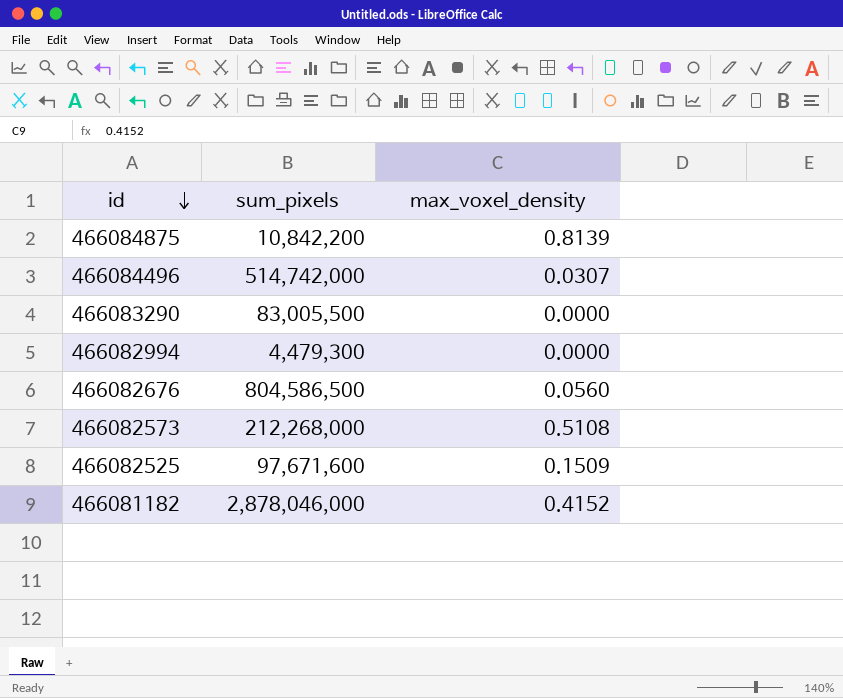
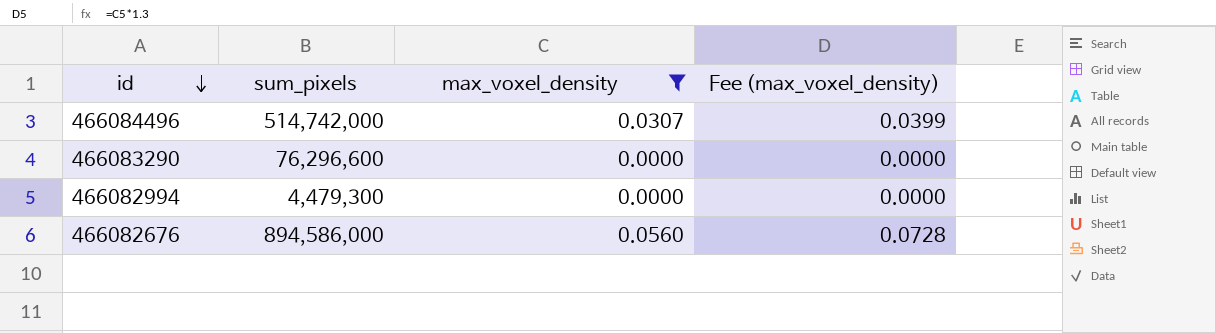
filter: none -> max_voxel_density <= 0.0560
column Fee (max_voxel_density) | formula: none -> [max_voxel_density] * 1.3
466083290 | sum_pixels: 83,005,500 -> 76,296,600
466082676 | sum_pixels: 804,586,500 -> 894,586,000

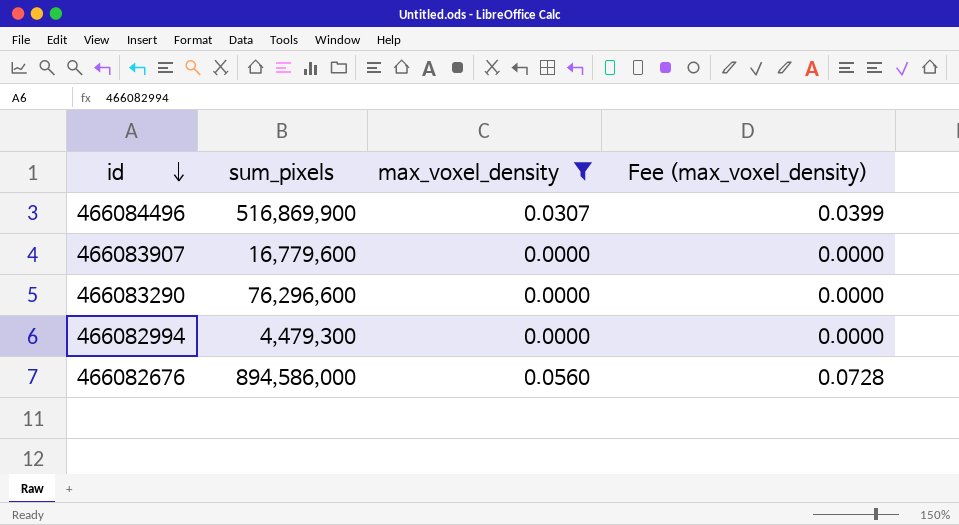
466084496 | sum_pixels: 514,742,000 -> 516,869,900
row 466083907: none -> 16,779,600 | 0.0000 | 0.0000

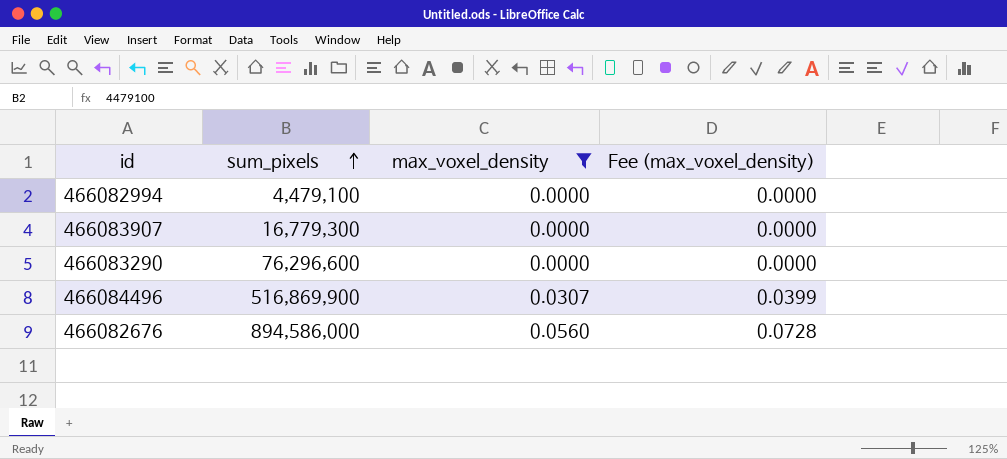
row order: id descending -> sum_pixels ascending
466082994 | sum_pixels: 4,479,300 -> 4,479,100
466083907 | sum_pixels: 16,779,600 -> 16,779,300

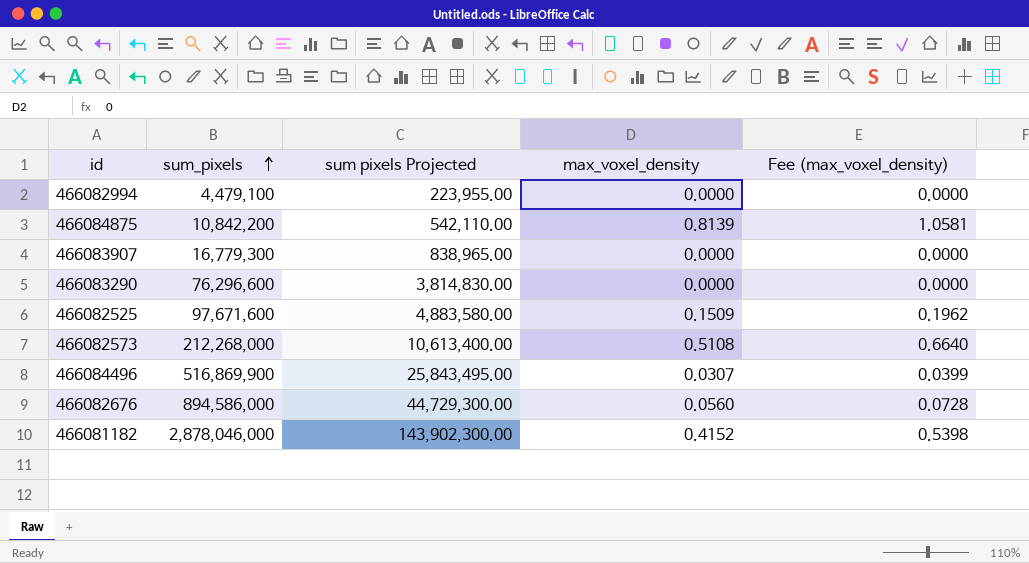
filter: max_voxel_density <= 0.0560 -> none
column sum pixels Projected | formula: none -> [sum_pixels] * 0.05

